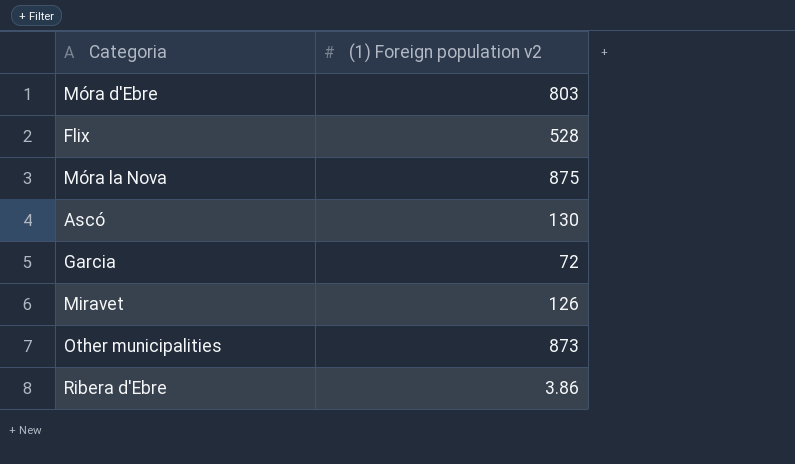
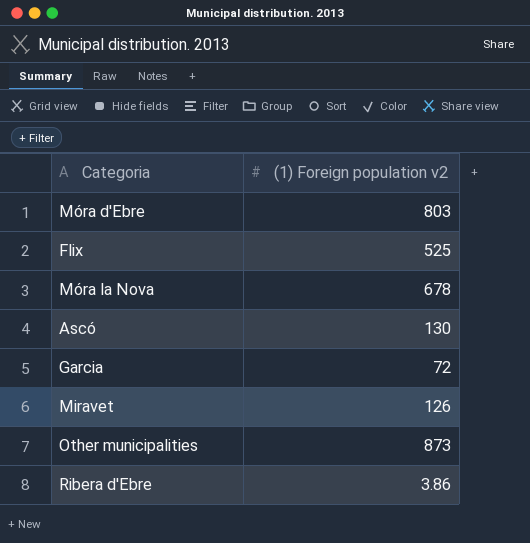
Flix | (1) Foreign population v2: 528 -> 525
Móra la Nova | (1) Foreign population v2: 875 -> 678

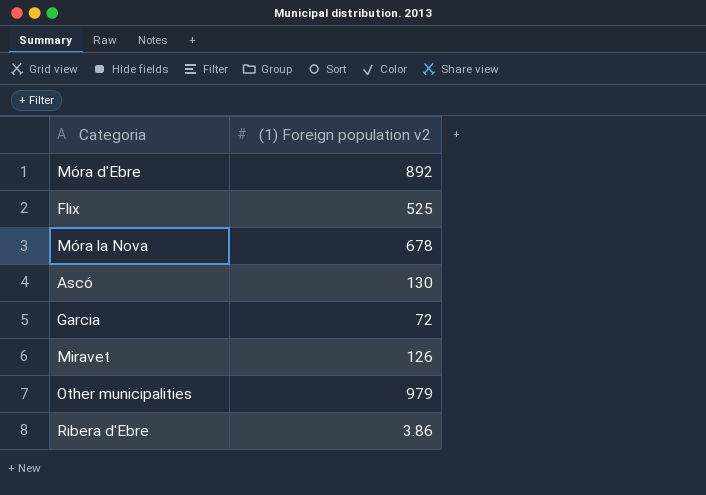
Móra d'Ebre | (1) Foreign population v2: 803 -> 892
Other municipalities | (1) Foreign population v2: 873 -> 979

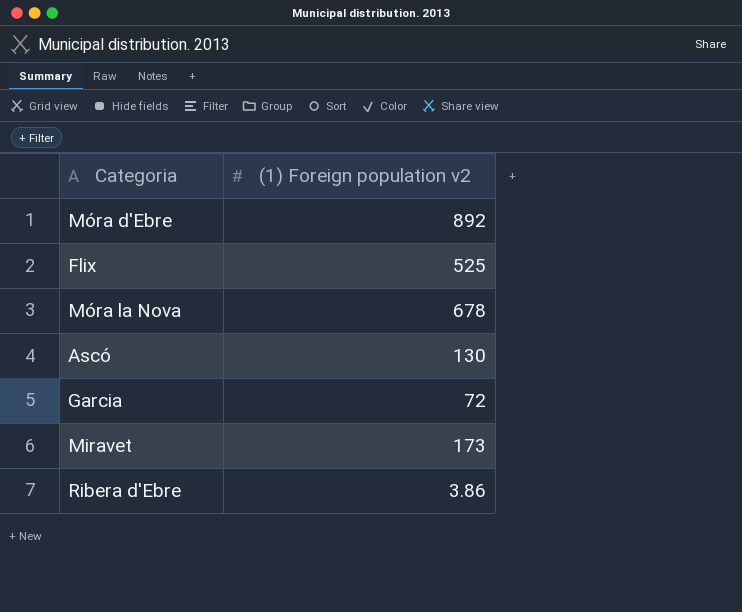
row Other municipalities: 979 -> none
Miravet | (1) Foreign population v2: 126 -> 173

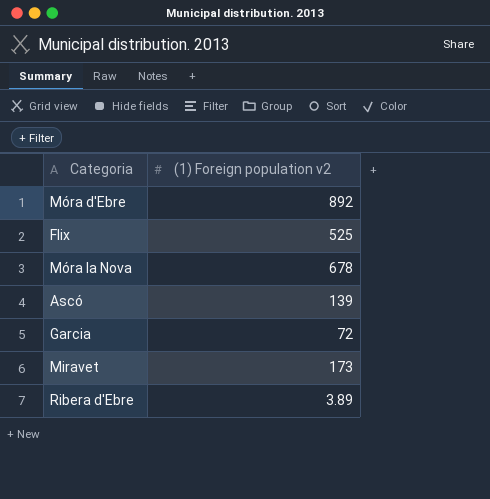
Ascó | (1) Foreign population v2: 130 -> 139
Ribera d'Ebre | (1) Foreign population v2: 3.86 -> 3.89

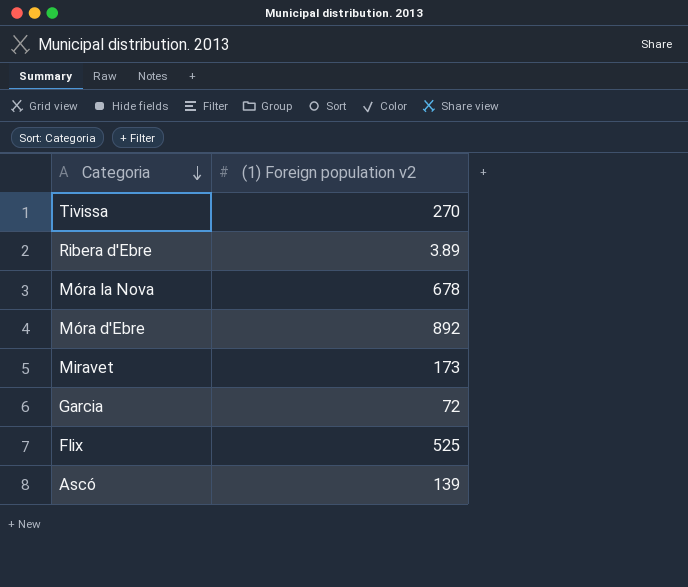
row order: none -> Categoria descending
row Tivissa: none -> 270

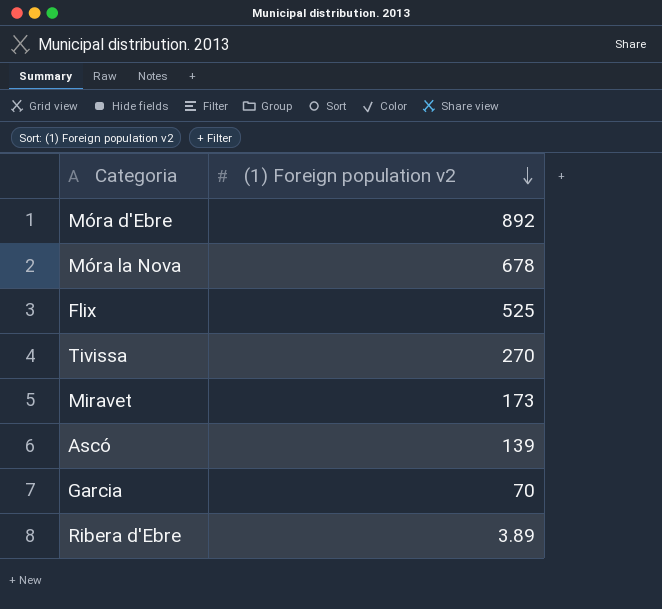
row order: Categoria descending -> (1) Foreign population v2 descending
Garcia | (1) Foreign population v2: 72 -> 70

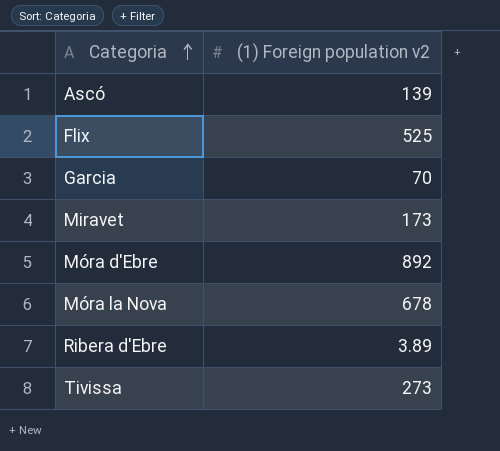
row order: (1) Foreign population v2 descending -> Categoria ascending
Tivissa | (1) Foreign population v2: 270 -> 273

